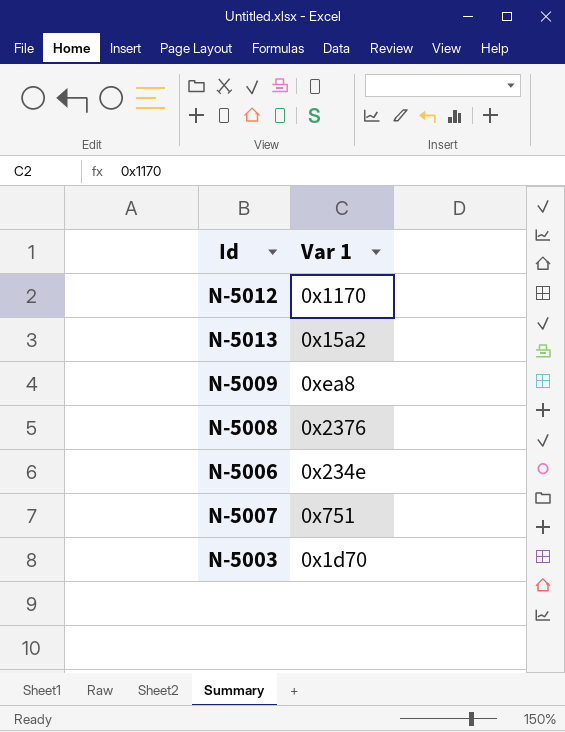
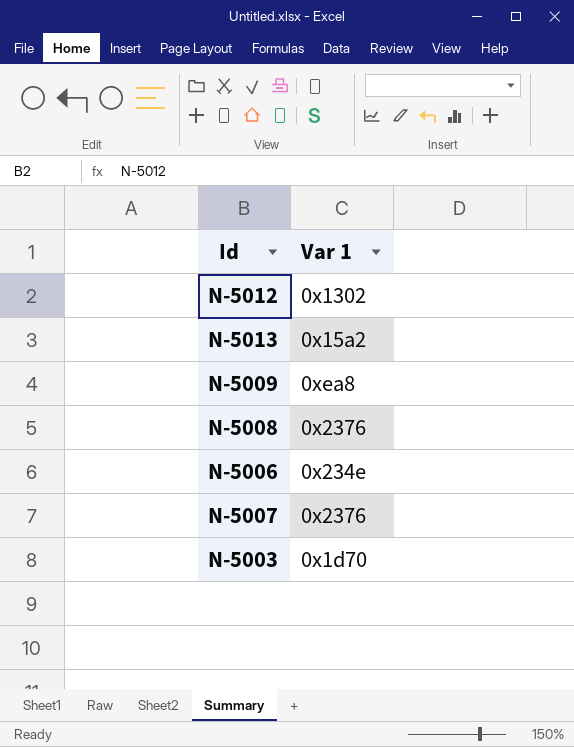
N-5012 | Var 1: 0x1170 -> 0x1302
N-5007 | Var 1: 0x751 -> 0x2376

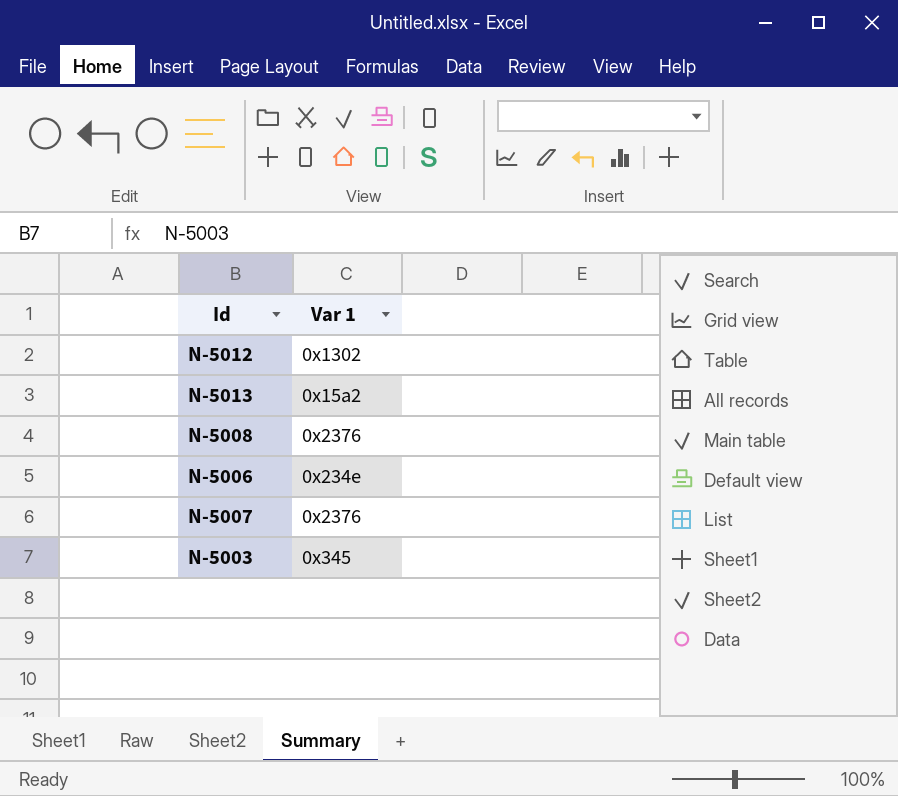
row N-5009: 0xea8 -> none
N-5003 | Var 1: 0x1d70 -> 0x345

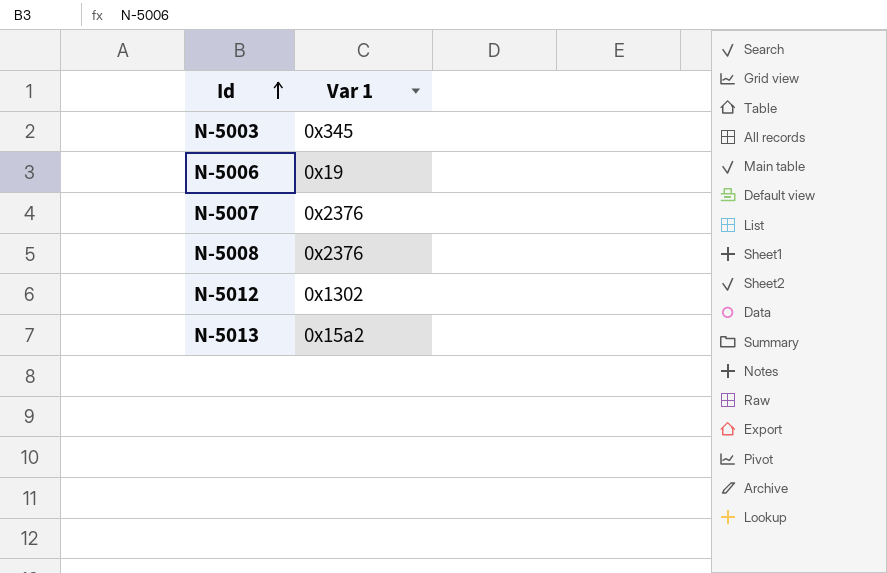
row order: none -> Id ascending
N-5006 | Var 1: 0x234e -> 0x19

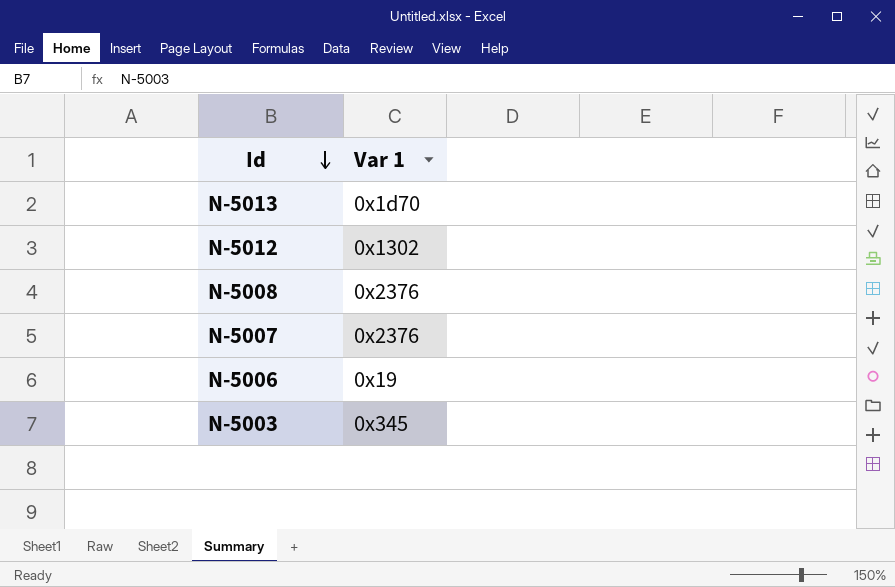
row order: Id ascending -> Id descending
N-5013 | Var 1: 0x15a2 -> 0x1d70

